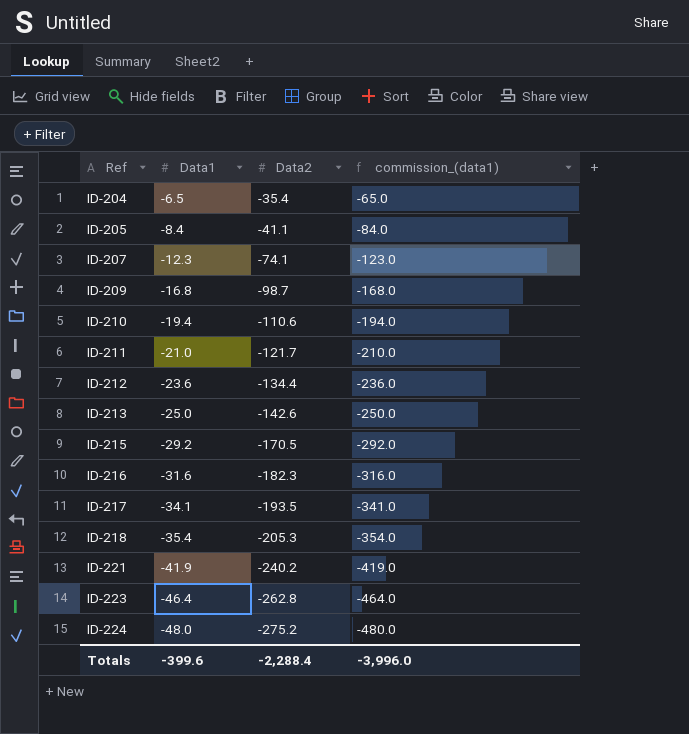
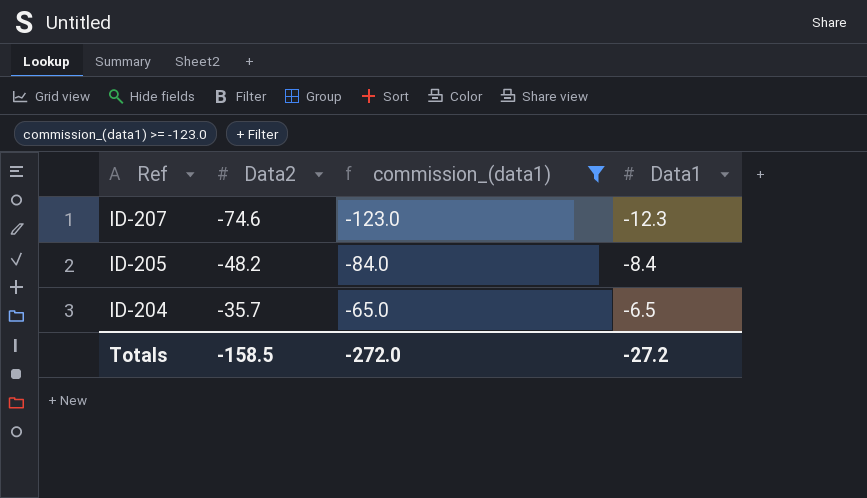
filter: none -> commission_(data1) >= -123.0
row order: Ref ascending -> Ref descending
column Data1 | position: 2 -> 4
ID-207 | Data2: -74.1 -> -74.6
ID-205 | Data2: -41.1 -> -48.2
ID-204 | Data2: -35.4 -> -35.7
Totals | Data2: -2,288.4 -> -158.5
Totals | commission_(data1): -3,996.0 -> -272.0
Totals | Data1: -399.6 -> -27.2

